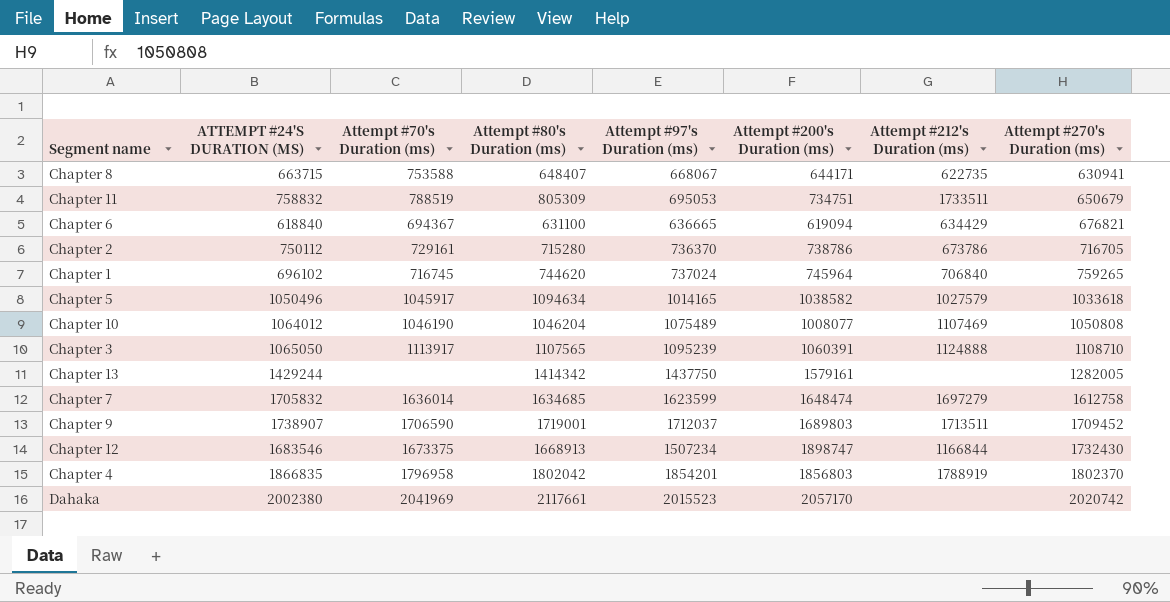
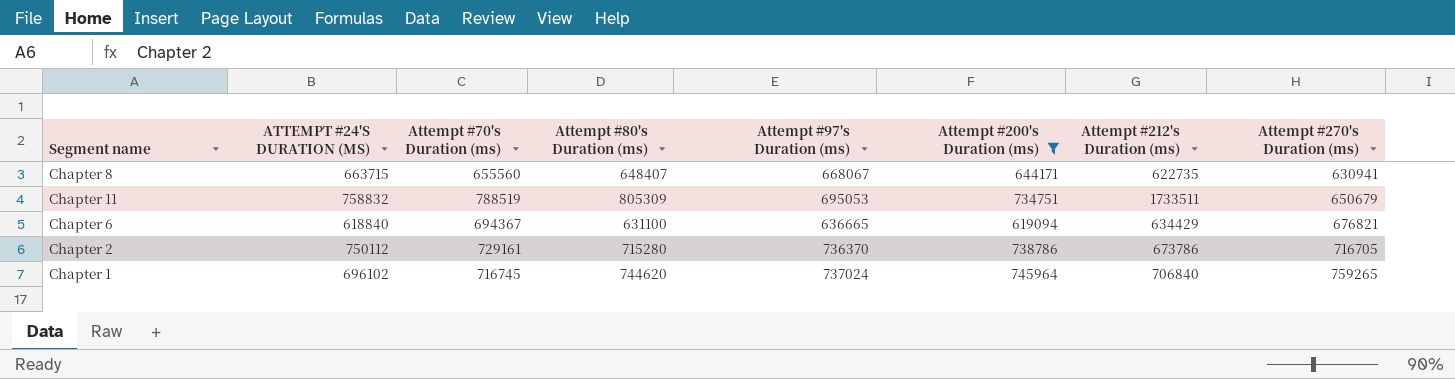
filter: none -> Attempt #200's Duration (ms) <= 745964
Chapter 8 | Attempt #70's Duration (ms): 753588 -> 655560

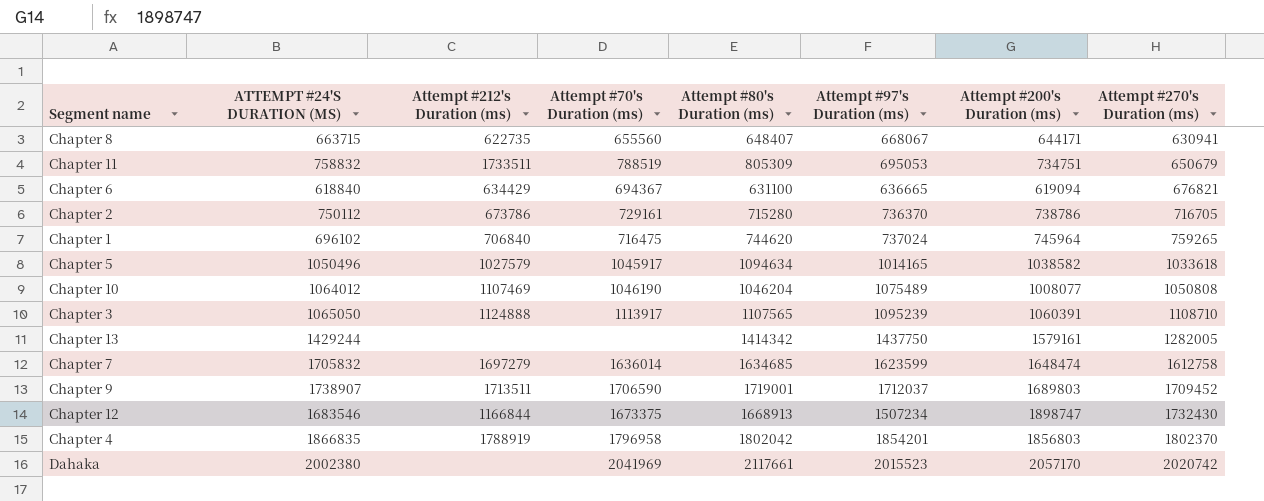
filter: Attempt #200's Duration (ms) <= 745964 -> none
column Attempt #212's Duration (ms) | position: 7 -> 3
Chapter 1 | Attempt #70's Duration (ms): 716745 -> 716475

